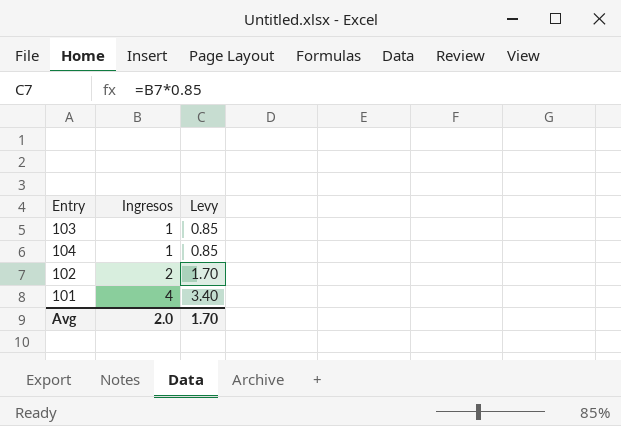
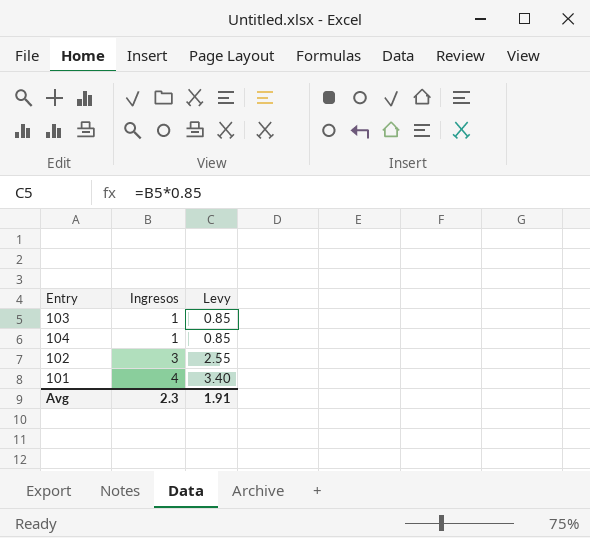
102 | Ingresos: 2 -> 3
102 | Levy: 1.70 -> 2.55
Avg | Ingresos: 2.0 -> 2.3
Avg | Levy: 1.70 -> 1.91

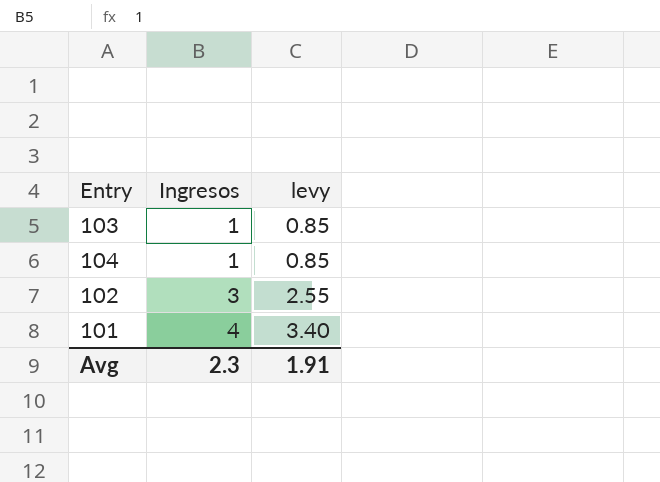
column name: Levy -> levy

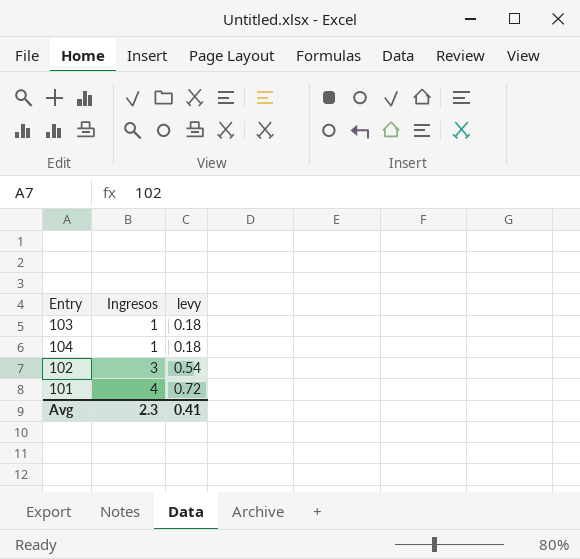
column levy | formula: [Ingresos] * 0.85 -> [Ingresos] * 0.18
Avg | levy: 1.91 -> 0.41

